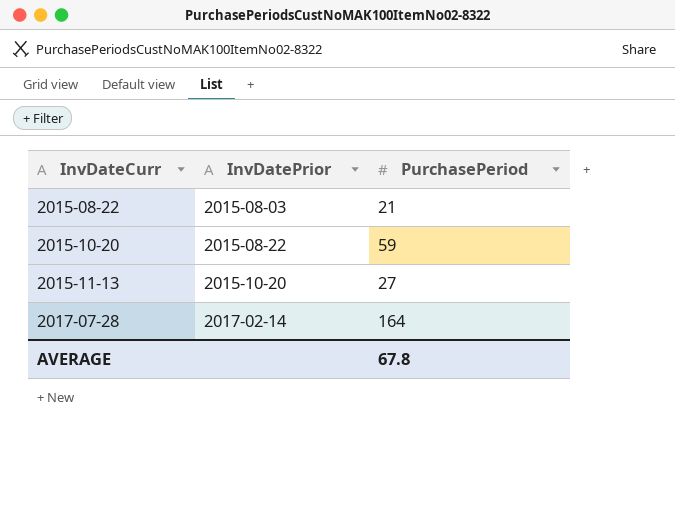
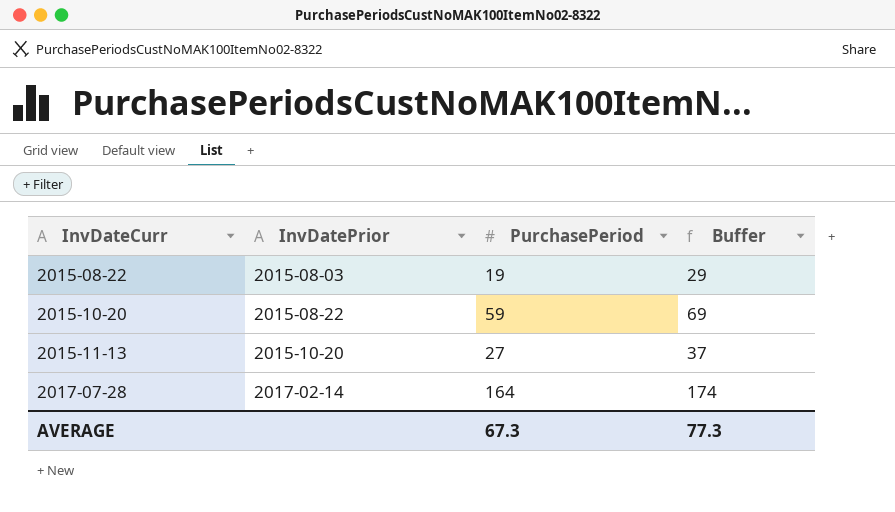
column Buffer | formula: none -> [PurchasePeriod] + 10
2015-08-22 | PurchasePeriod: 21 -> 19
AVERAGE | PurchasePeriod: 67.8 -> 67.3

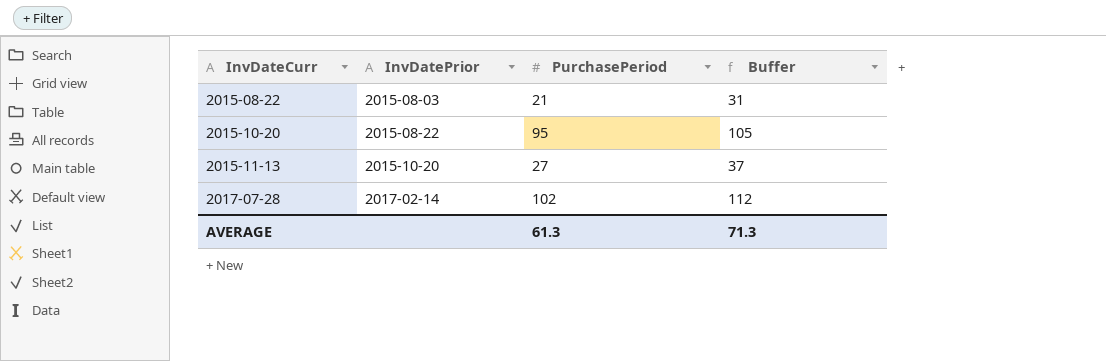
2015-08-22 | PurchasePeriod: 19 -> 21
2015-08-22 | Buffer: 29 -> 31
2015-10-20 | PurchasePeriod: 59 -> 95
2015-10-20 | Buffer: 69 -> 105
2017-07-28 | PurchasePeriod: 164 -> 102
2017-07-28 | Buffer: 174 -> 112
AVERAGE | PurchasePeriod: 67.3 -> 61.3
AVERAGE | Buffer: 77.3 -> 71.3

